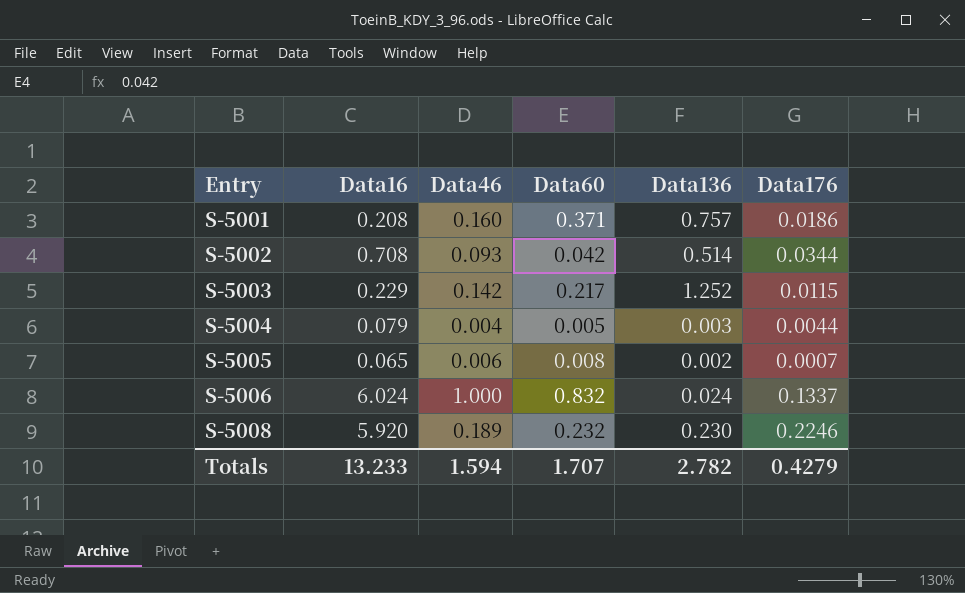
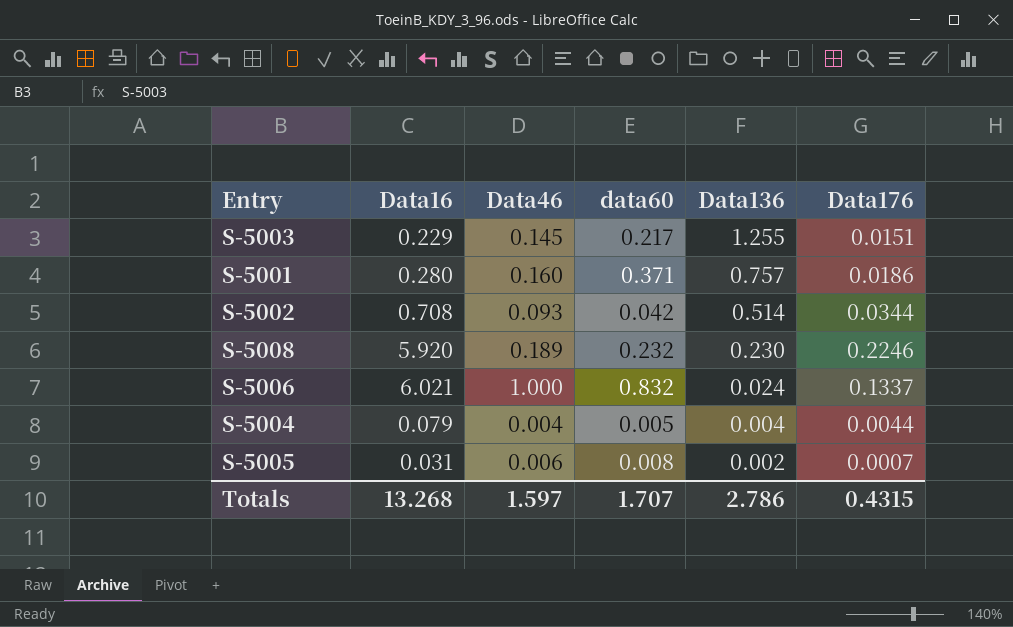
row order: Entry ascending -> Data136 descending
column name: Data60 -> data60
S-5003 | Data46: 0.142 -> 0.145
S-5003 | Data136: 1.252 -> 1.255
S-5003 | Data176: 0.0115 -> 0.0151
S-5001 | Data16: 0.208 -> 0.280
S-5006 | Data16: 6.024 -> 6.021
S-5004 | Data136: 0.003 -> 0.004
S-5005 | Data16: 0.065 -> 0.031
Totals | Data16: 13.233 -> 13.268
Totals | Data46: 1.594 -> 1.597
Totals | Data136: 2.782 -> 2.786
Totals | Data176: 0.4279 -> 0.4315

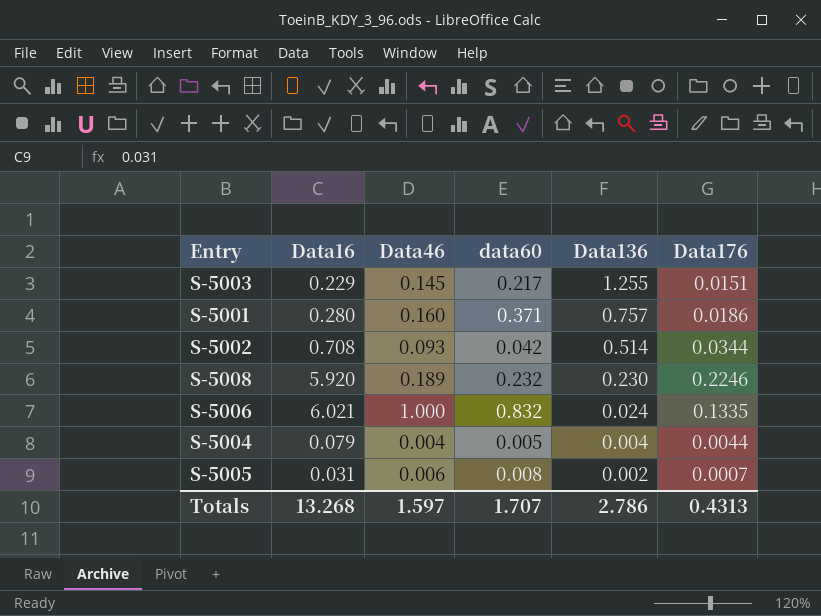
S-5006 | Data176: 0.1337 -> 0.1335
Totals | Data176: 0.4315 -> 0.4313

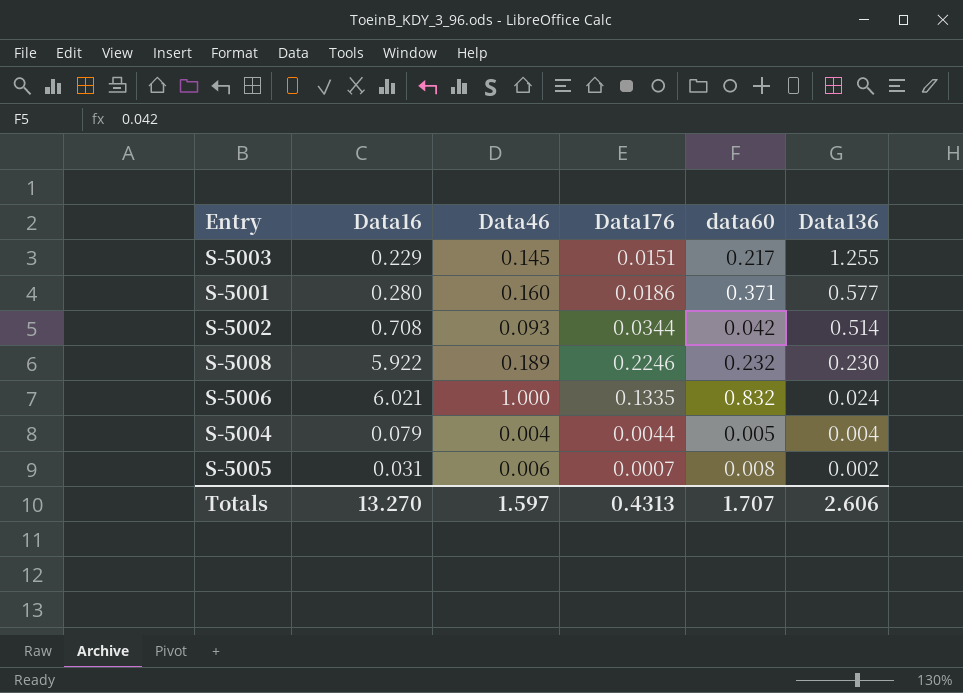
column Data176 | position: 6 -> 4
S-5001 | Data136: 0.757 -> 0.577
S-5008 | Data16: 5.920 -> 5.922
Totals | Data16: 13.268 -> 13.270
Totals | Data136: 2.786 -> 2.606

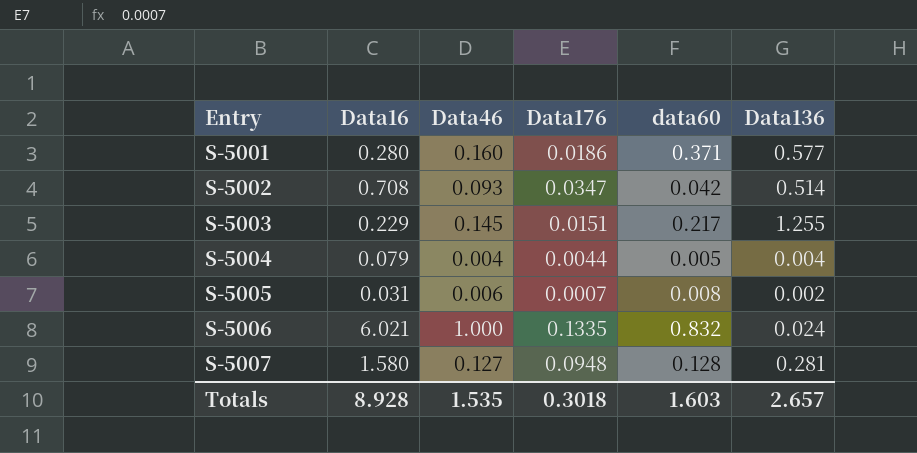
row order: Data136 descending -> Entry ascending
row S-5008: 5.922 | 0.189 | 0.2246 | 0.232 | 0.230 -> none
S-5002 | Data176: 0.0344 -> 0.0347
row S-5007: none -> 1.580 | 0.127 | 0.0948 | 0.128 | 0.281
Totals | Data16: 13.270 -> 8.928
Totals | Data46: 1.597 -> 1.535
Totals | Data176: 0.4313 -> 0.3018
Totals | data60: 1.707 -> 1.603
Totals | Data136: 2.606 -> 2.657

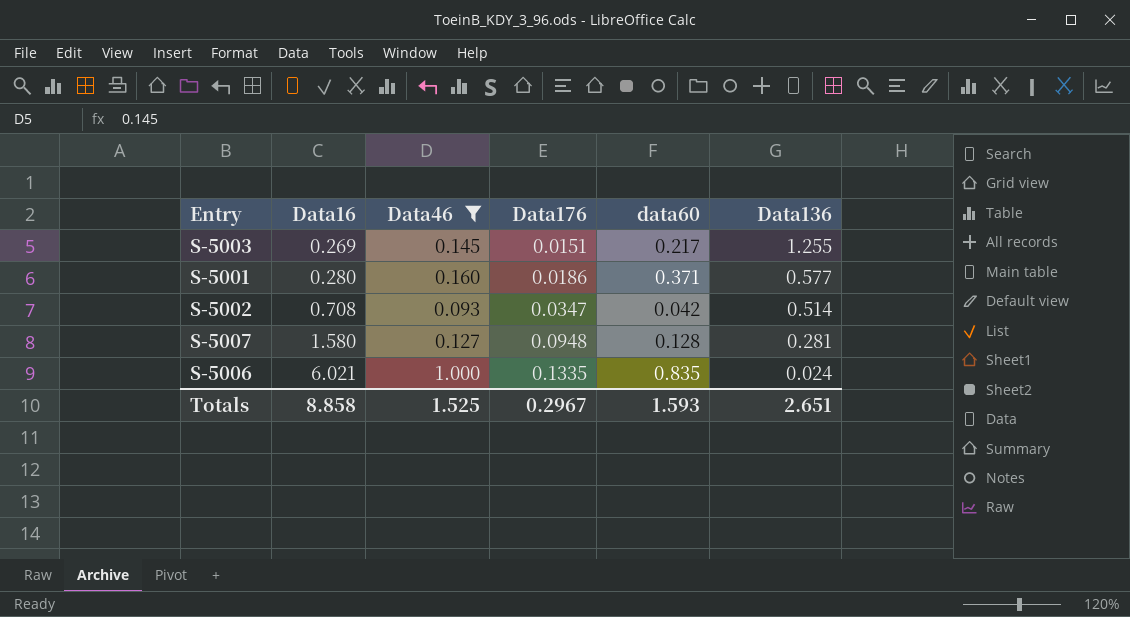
filter: none -> Data46 >= 0.093
row order: Entry ascending -> Data16 ascending
S-5003 | Data16: 0.229 -> 0.269
S-5006 | data60: 0.832 -> 0.835
Totals | Data16: 8.928 -> 8.858
Totals | Data46: 1.535 -> 1.525
Totals | Data176: 0.3018 -> 0.2967
Totals | data60: 1.603 -> 1.593
Totals | Data136: 2.657 -> 2.651

